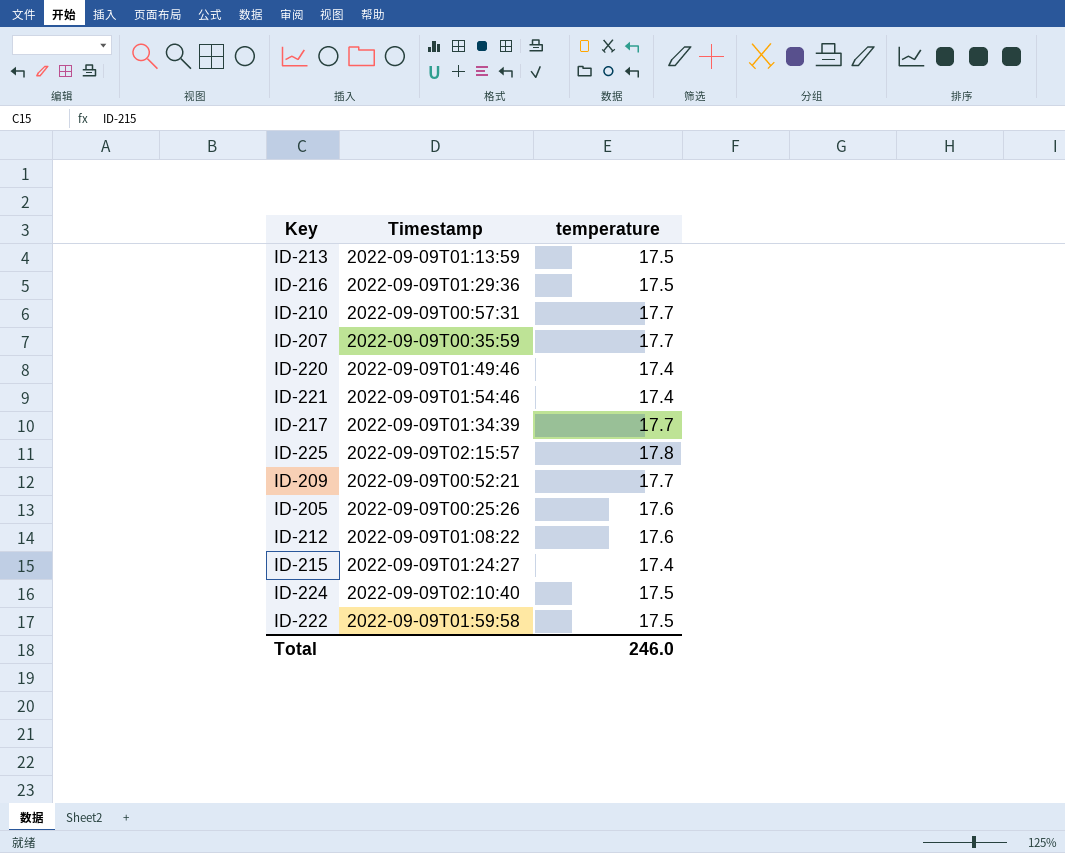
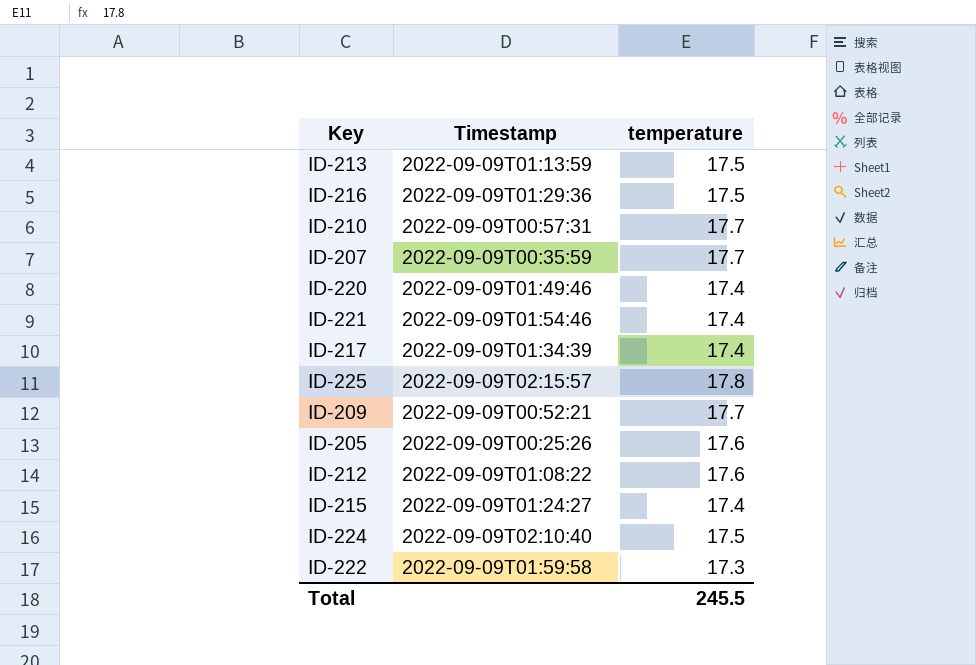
ID-217 | temperature: 17.7 -> 17.4
ID-222 | temperature: 17.5 -> 17.3
Total | temperature: 246.0 -> 245.5

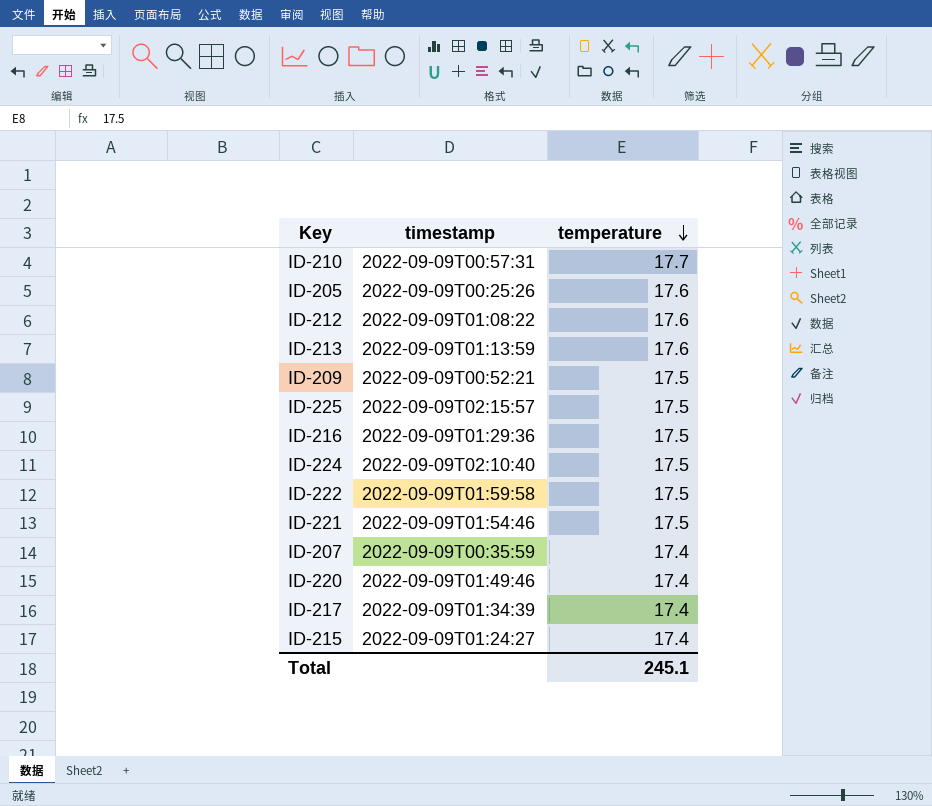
row order: none -> temperature descending
column name: Timestamp -> timestamp
ID-213 | temperature: 17.5 -> 17.6
ID-209 | temperature: 17.7 -> 17.5
ID-225 | temperature: 17.8 -> 17.5
ID-222 | temperature: 17.3 -> 17.5
ID-221 | temperature: 17.4 -> 17.5
ID-207 | temperature: 17.7 -> 17.4
Total | temperature: 245.5 -> 245.1

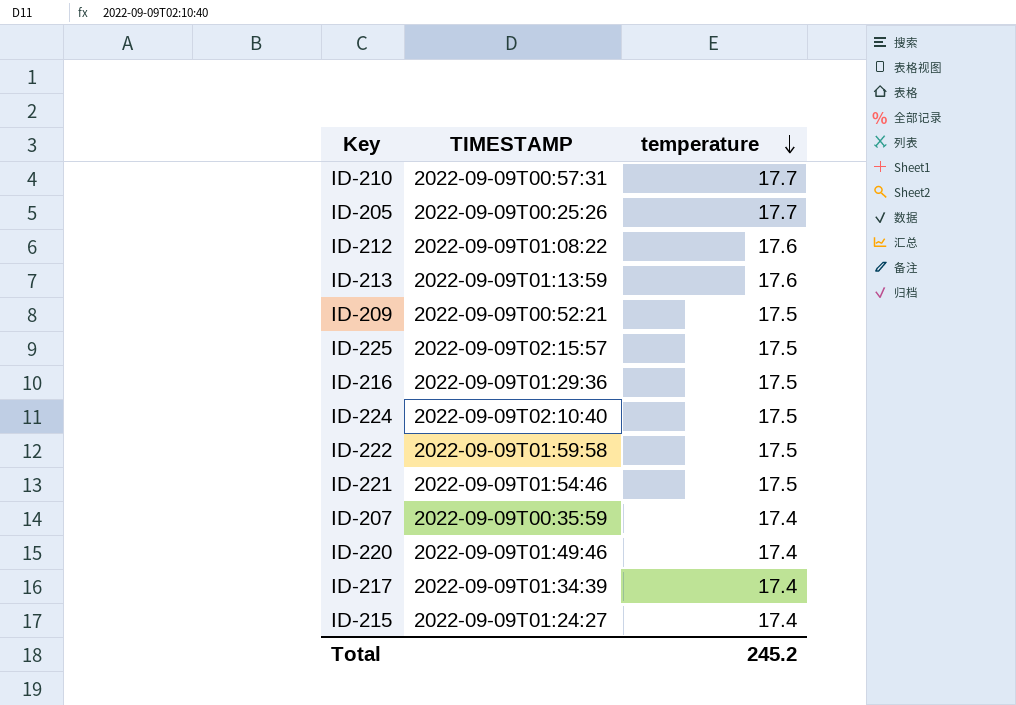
column name: timestamp -> TIMESTAMP
ID-205 | temperature: 17.6 -> 17.7
Total | temperature: 245.1 -> 245.2

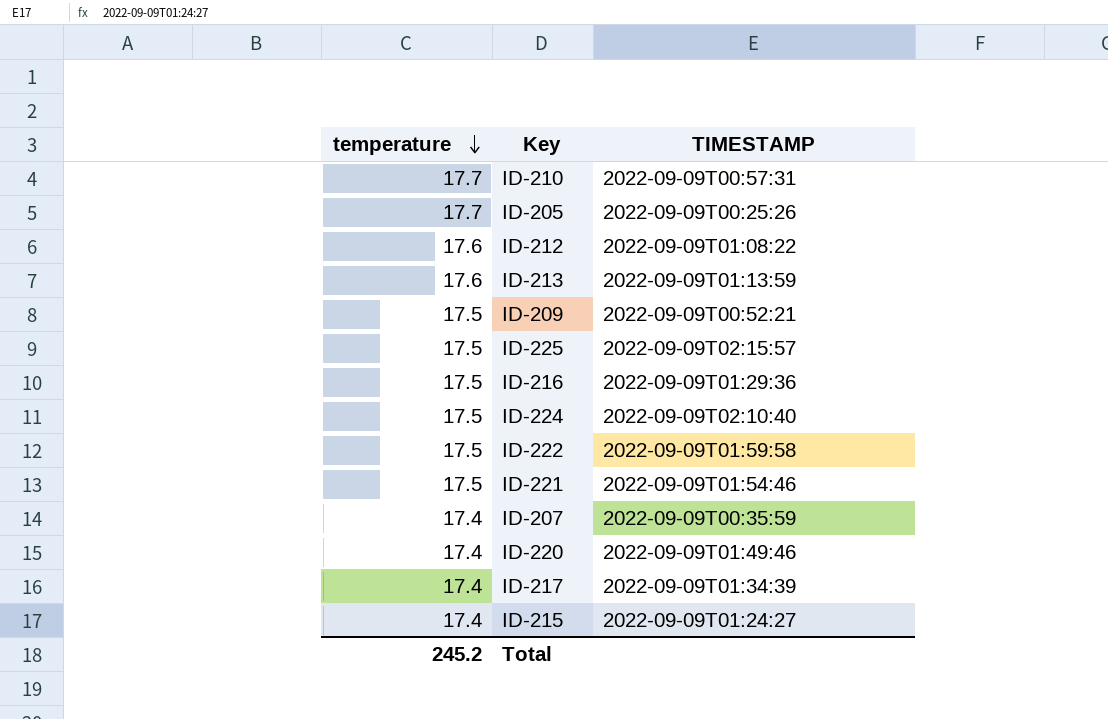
column temperature | position: 3 -> 1

